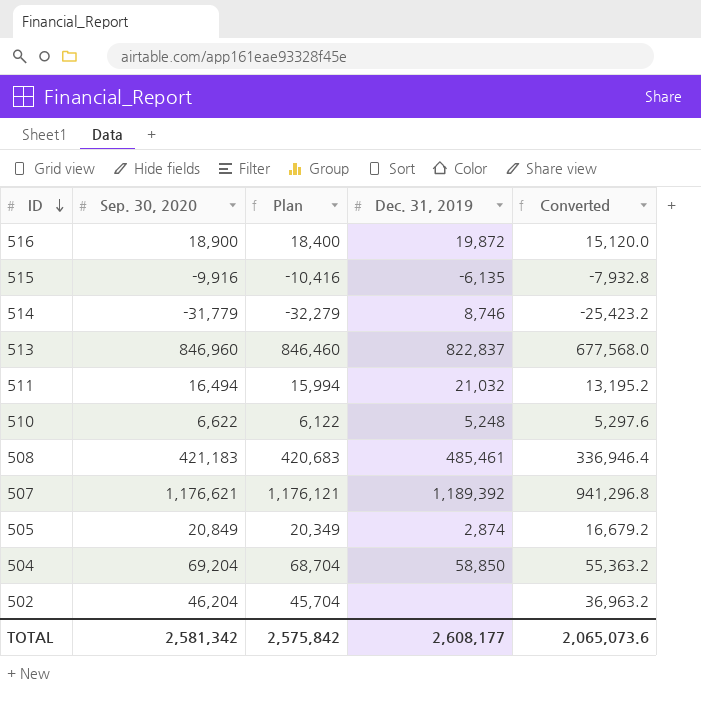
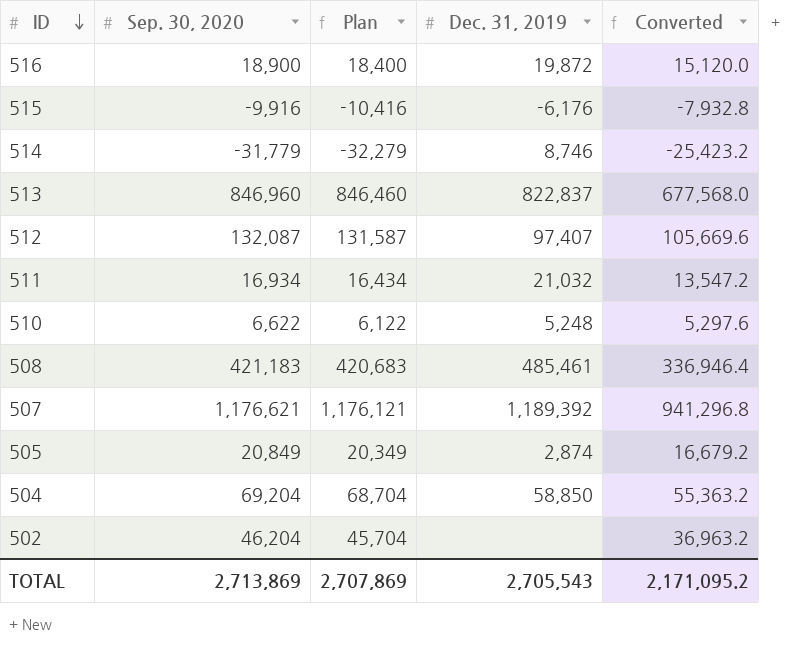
515 | Dec. 31, 2019: -6,135 -> -6,176
row 512: none -> 132,087 | 131,587 | 97,407 | 105,669.6
511 | Sep. 30, 2020: 16,494 -> 16,934
511 | Plan: 15,994 -> 16,434
511 | Converted: 13,195.2 -> 13,547.2
TOTAL | Sep. 30, 2020: 2,581,342 -> 2,713,869
TOTAL | Plan: 2,575,842 -> 2,707,869
TOTAL | Dec. 31, 2019: 2,608,177 -> 2,705,543
TOTAL | Converted: 2,065,073.6 -> 2,171,095.2

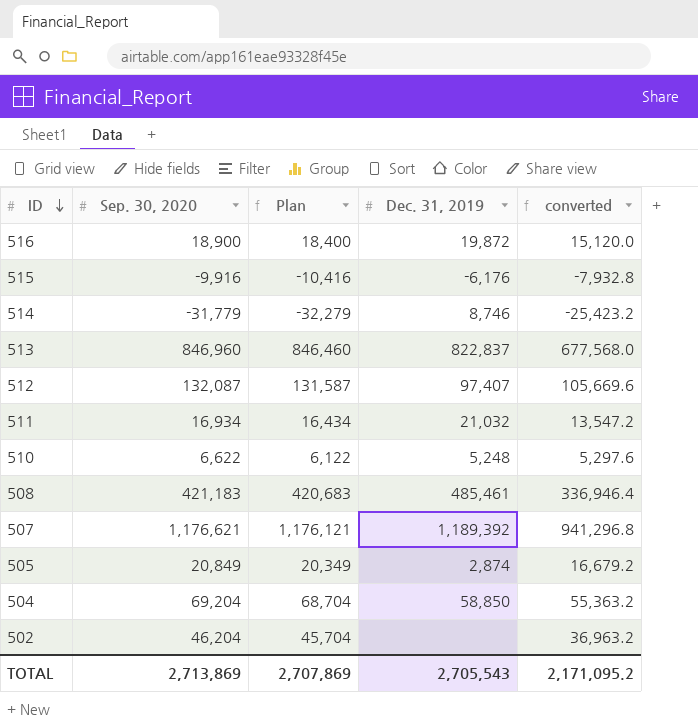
column name: Converted -> converted

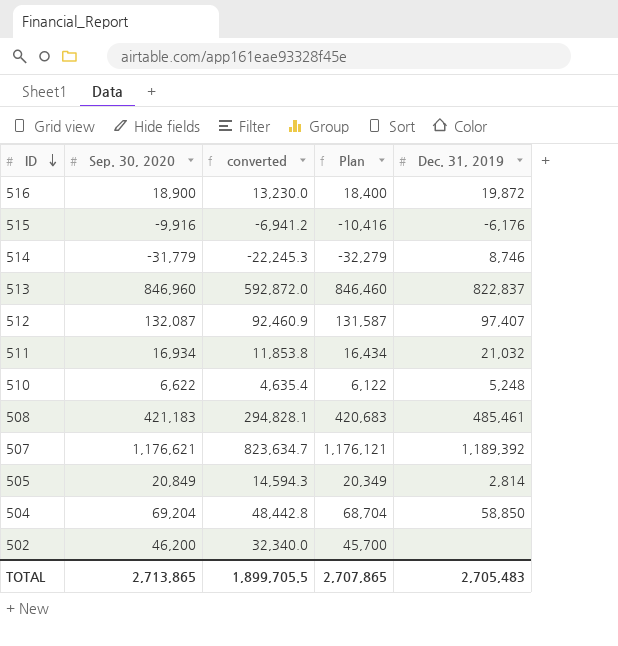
column converted | formula: [Sep. 30, 2020] * 0.8 -> [Sep. 30, 2020] * 0.7
column converted | position: 5 -> 3
505 | Dec. 31, 2019: 2,874 -> 2,814
502 | Sep. 30, 2020: 46,204 -> 46,200
502 | Plan: 45,704 -> 45,700
TOTAL | Sep. 30, 2020: 2,713,869 -> 2,713,865
TOTAL | converted: 2,171,095.2 -> 1,899,705.5
TOTAL | Plan: 2,707,869 -> 2,707,865
TOTAL | Dec. 31, 2019: 2,705,543 -> 2,705,483

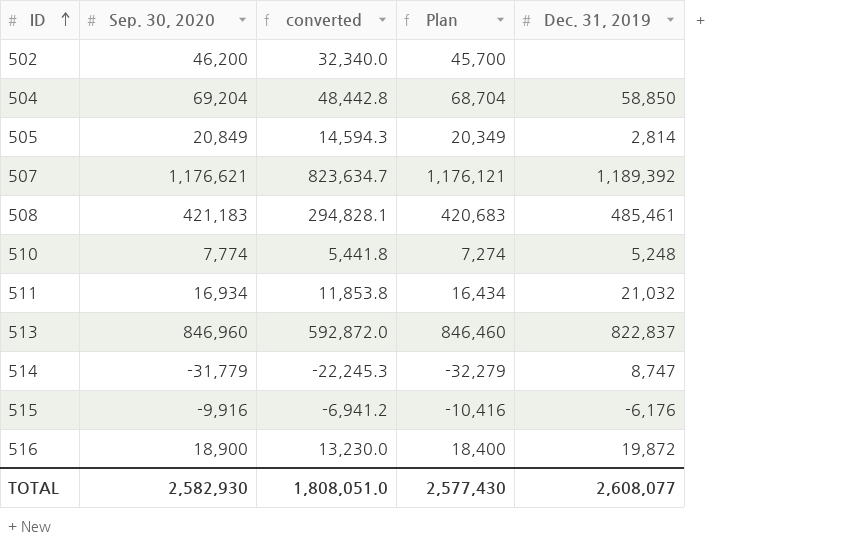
row order: ID descending -> ID ascending
row 512: 132,087 | 92,460.9 | 131,587 | 97,407 -> none
510 | Sep. 30, 2020: 6,622 -> 7,774
510 | converted: 4,635.4 -> 5,441.8
510 | Plan: 6,122 -> 7,274
514 | Dec. 31, 2019: 8,746 -> 8,747
TOTAL | Sep. 30, 2020: 2,713,865 -> 2,582,930
TOTAL | converted: 1,899,705.5 -> 1,808,051.0
TOTAL | Plan: 2,707,865 -> 2,577,430
TOTAL | Dec. 31, 2019: 2,705,483 -> 2,608,077

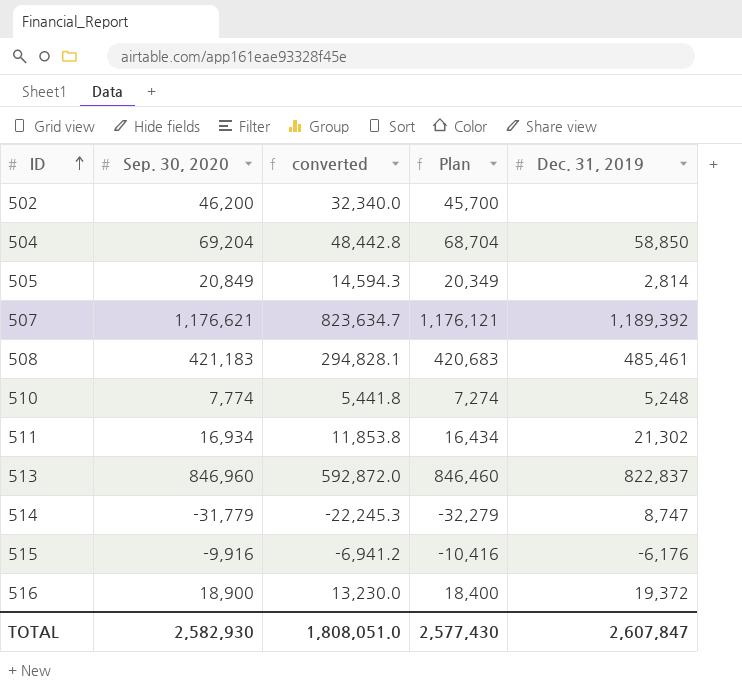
511 | Dec. 31, 2019: 21,032 -> 21,302
516 | Dec. 31, 2019: 19,872 -> 19,372
TOTAL | Dec. 31, 2019: 2,608,077 -> 2,607,847

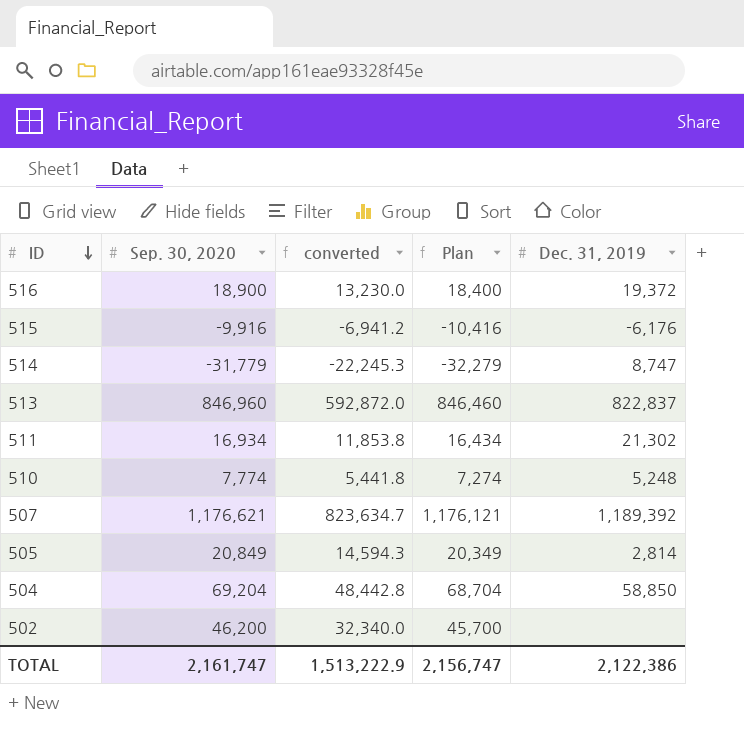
row order: ID ascending -> ID descending
row 508: 421,183 | 294,828.1 | 420,683 | 485,461 -> none
TOTAL | Sep. 30, 2020: 2,582,930 -> 2,161,747
TOTAL | converted: 1,808,051.0 -> 1,513,222.9
TOTAL | Plan: 2,577,430 -> 2,156,747
TOTAL | Dec. 31, 2019: 2,607,847 -> 2,122,386

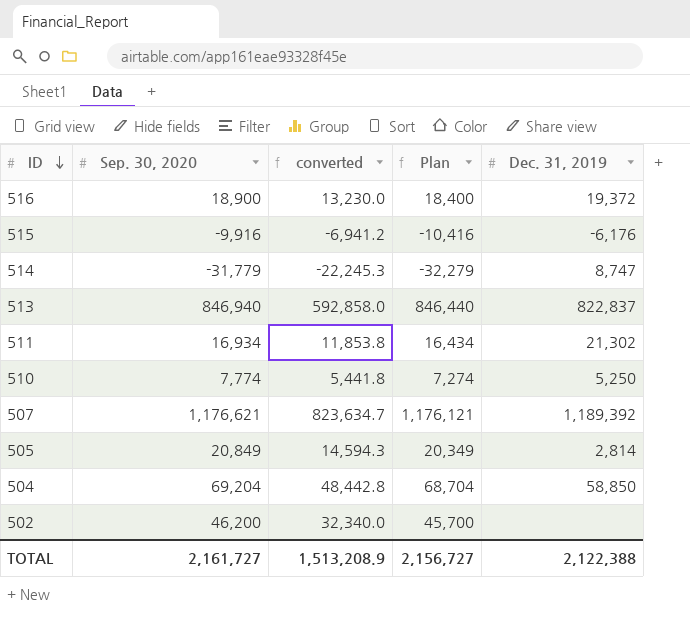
513 | Sep. 30, 2020: 846,960 -> 846,940
513 | converted: 592,872.0 -> 592,858.0
513 | Plan: 846,460 -> 846,440
510 | Dec. 31, 2019: 5,248 -> 5,250
TOTAL | Sep. 30, 2020: 2,161,747 -> 2,161,727
TOTAL | converted: 1,513,222.9 -> 1,513,208.9
TOTAL | Plan: 2,156,747 -> 2,156,727
TOTAL | Dec. 31, 2019: 2,122,386 -> 2,122,388

